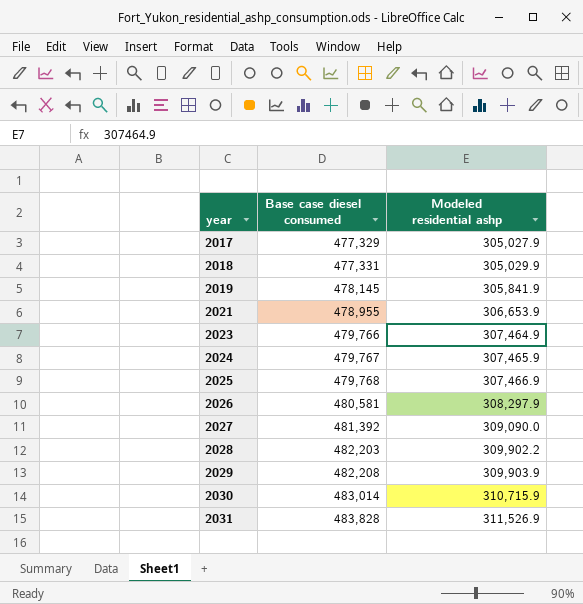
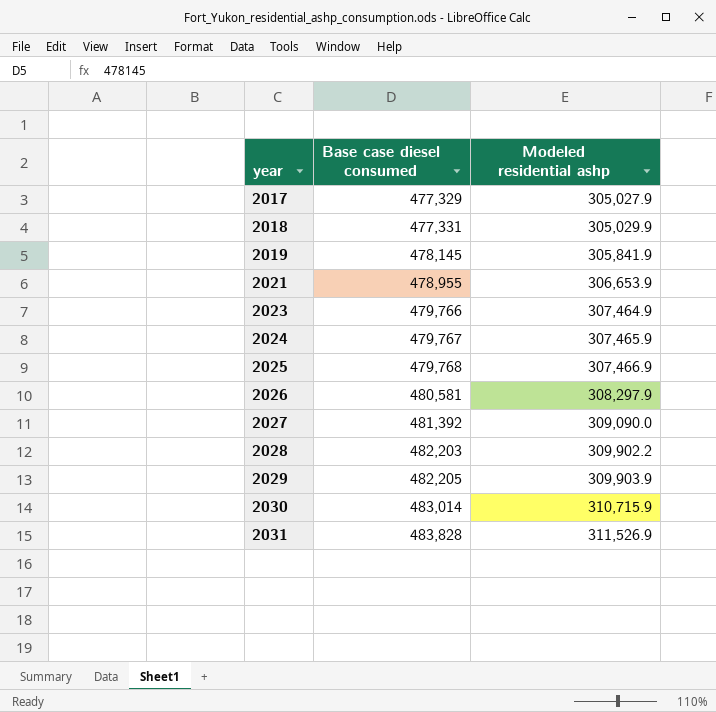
2029 | Base case diesel consumed: 482,208 -> 482,205

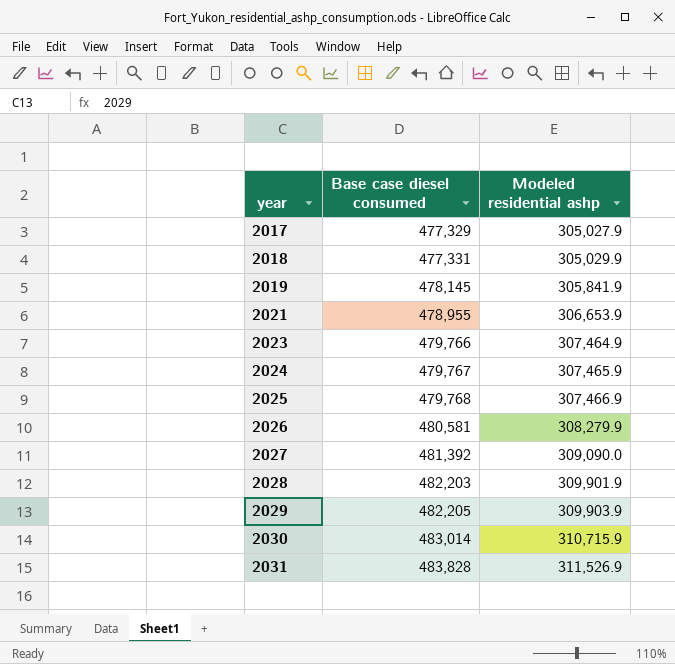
2026 | Modeled residential ashp: 308,297.9 -> 308,279.9
2028 | Modeled residential ashp: 309,902.2 -> 309,901.9

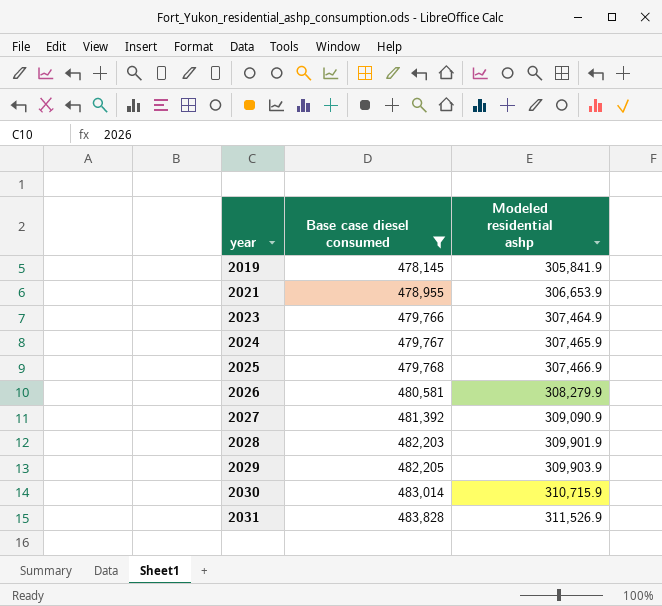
filter: none -> Base case diesel consumed >= 478,145
2027 | Modeled residential ashp: 309,090.0 -> 309,090.9

